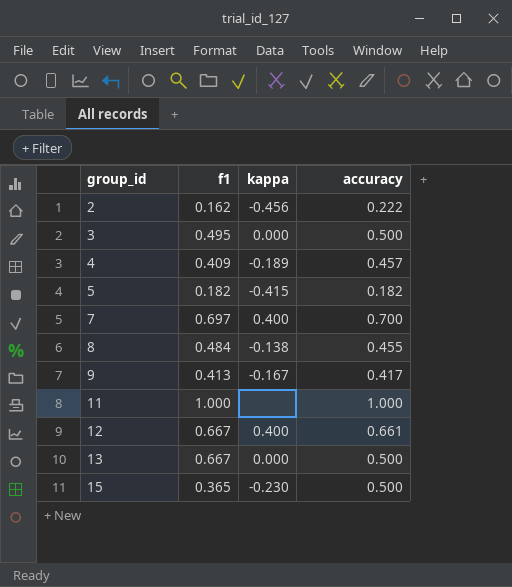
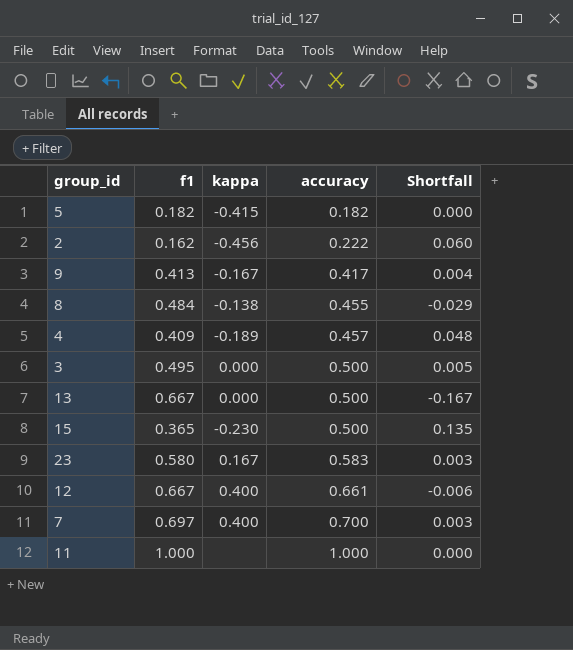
row order: group_id ascending -> accuracy ascending
column Shortfall | formula: none -> [accuracy] - [f1]
row 23: none -> 0.580 | 0.167 | 0.583 | 0.003

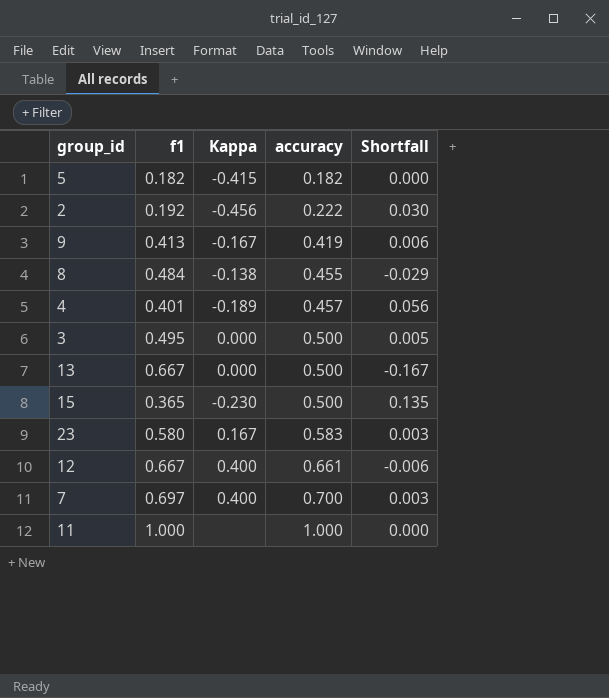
column name: kappa -> Kappa
2 | f1: 0.162 -> 0.192
2 | Shortfall: 0.060 -> 0.030
9 | accuracy: 0.417 -> 0.419
9 | Shortfall: 0.004 -> 0.006
4 | f1: 0.409 -> 0.401
4 | Shortfall: 0.048 -> 0.056

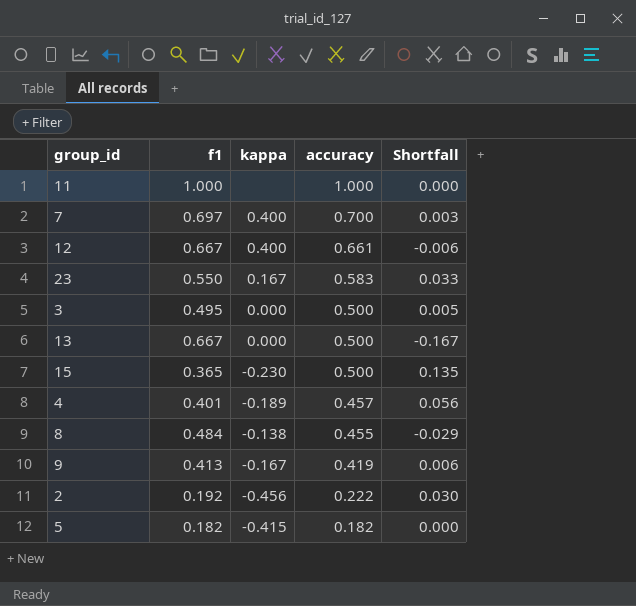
row order: accuracy ascending -> accuracy descending
column name: Kappa -> kappa
23 | f1: 0.580 -> 0.550
23 | Shortfall: 0.003 -> 0.033

